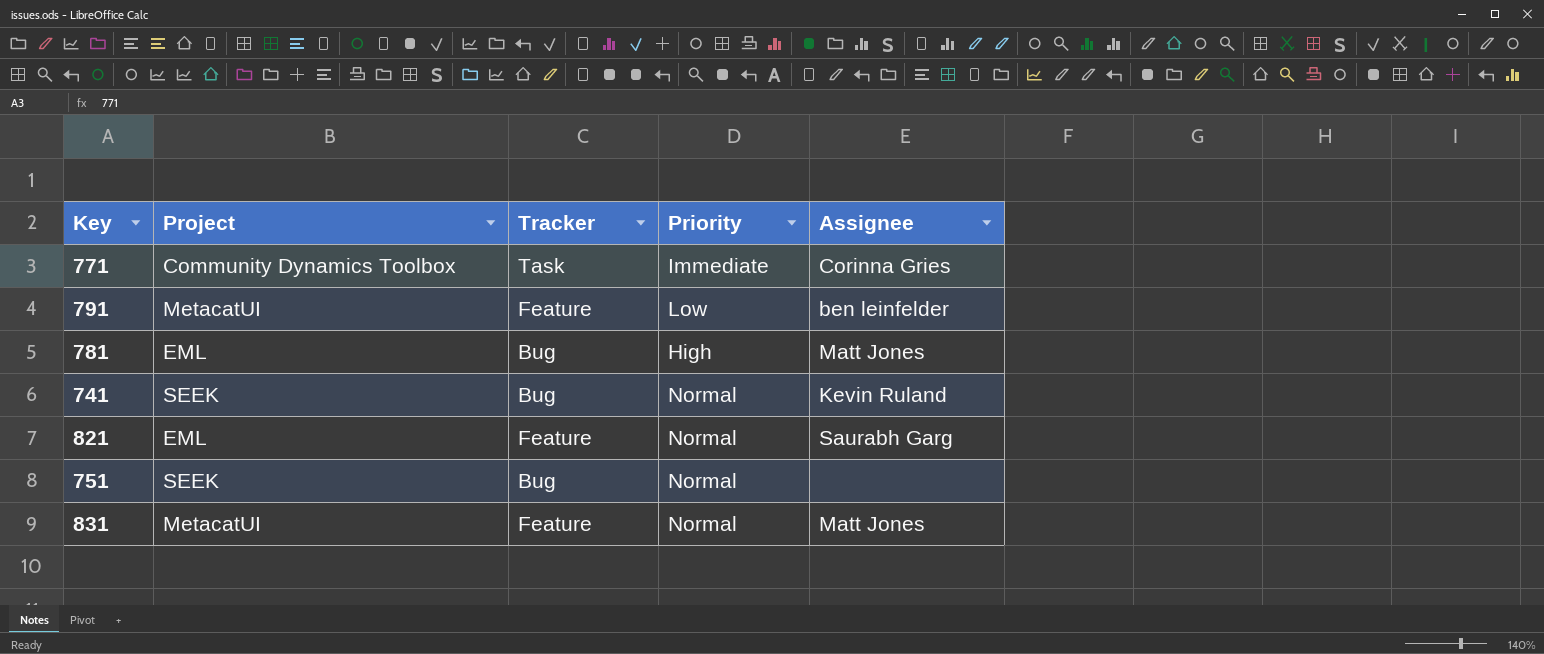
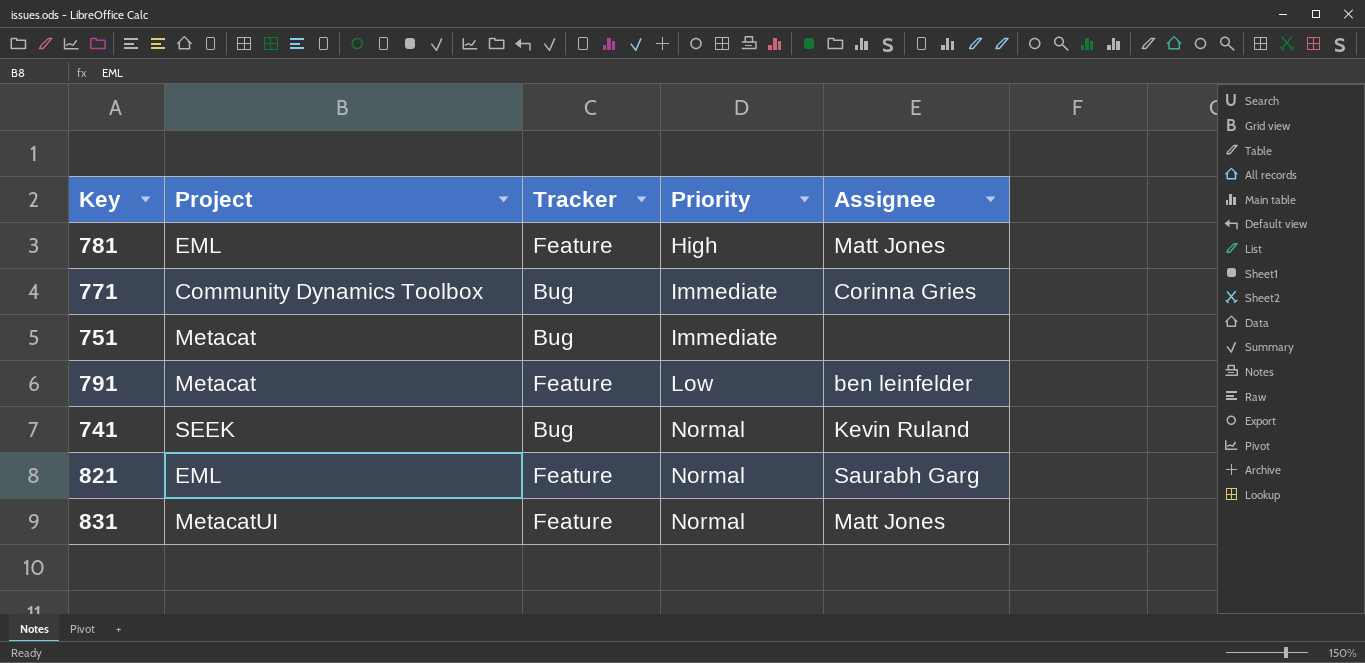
row order: none -> Priority ascending
781 | Tracker: Bug -> Feature
771 | Tracker: Task -> Bug
751 | Project: SEEK -> Metacat
751 | Priority: Normal -> Immediate
791 | Project: MetacatUI -> Metacat

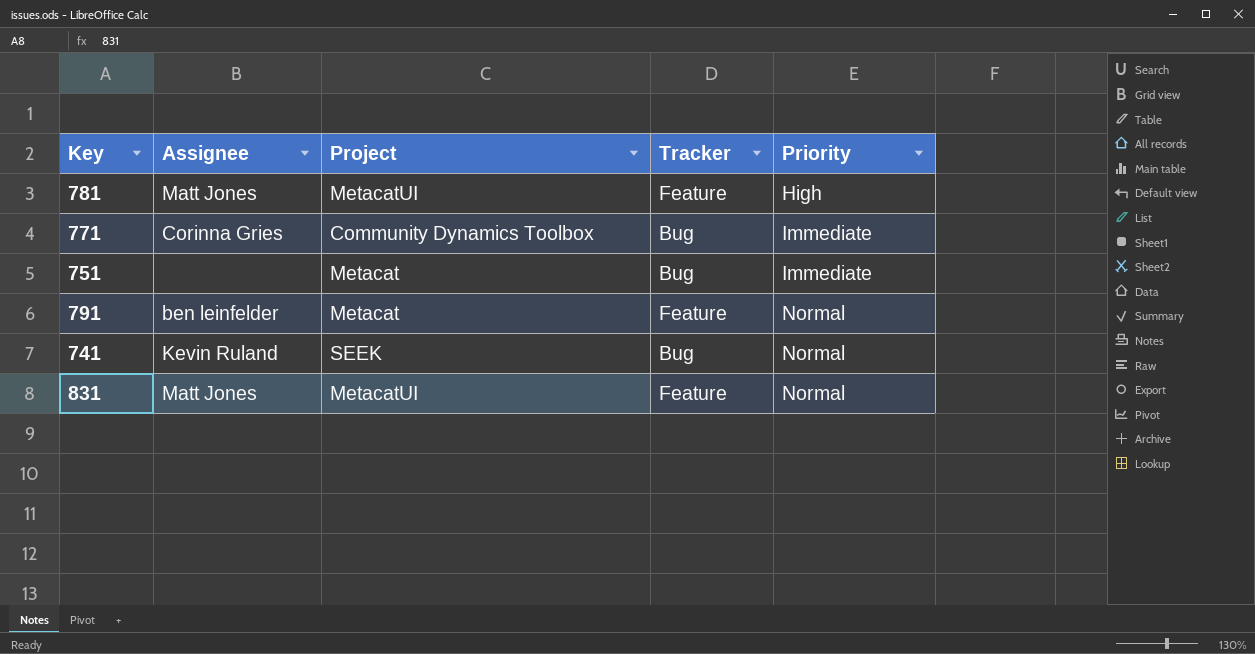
column Assignee | position: 5 -> 2
row 821: EML | Feature | Normal | Saurabh Garg -> none
781 | Project: EML -> MetacatUI
791 | Priority: Low -> Normal

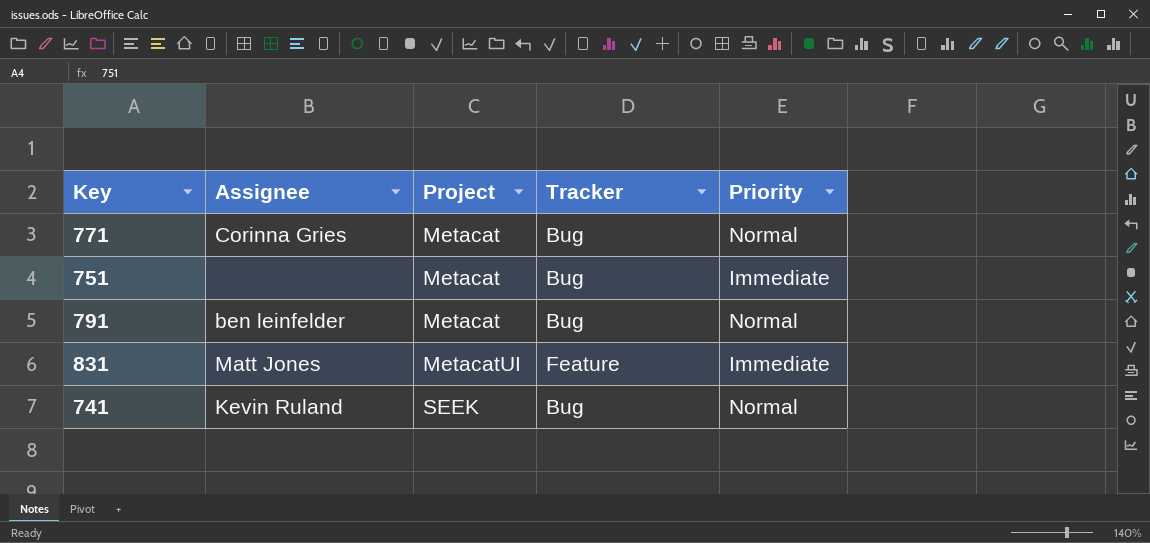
row order: Priority ascending -> Project ascending
row 781: Matt Jones | MetacatUI | Feature | High -> none
771 | Project: Community Dynamics Toolbox -> Metacat
771 | Priority: Immediate -> Normal
791 | Tracker: Feature -> Bug
831 | Priority: Normal -> Immediate

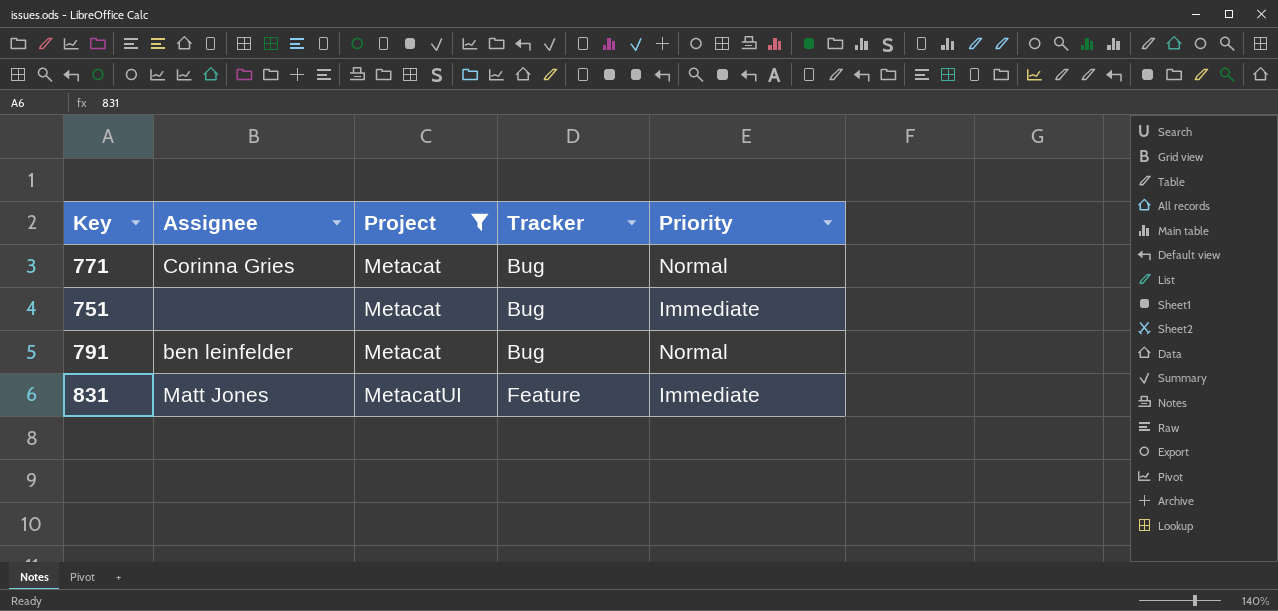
filter: none -> Project != SEEK

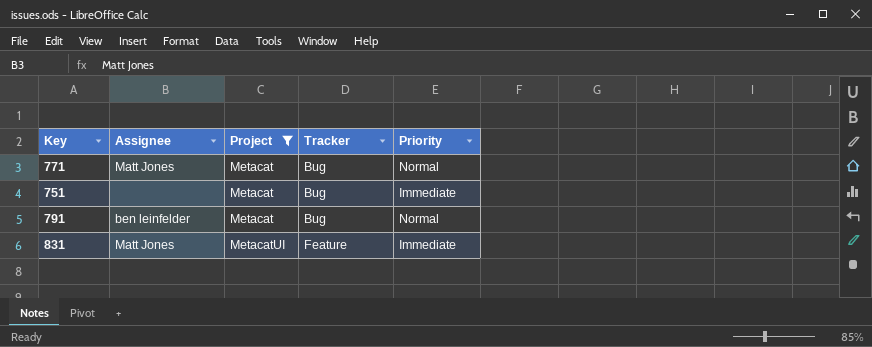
771 | Assignee: Corinna Gries -> Matt Jones

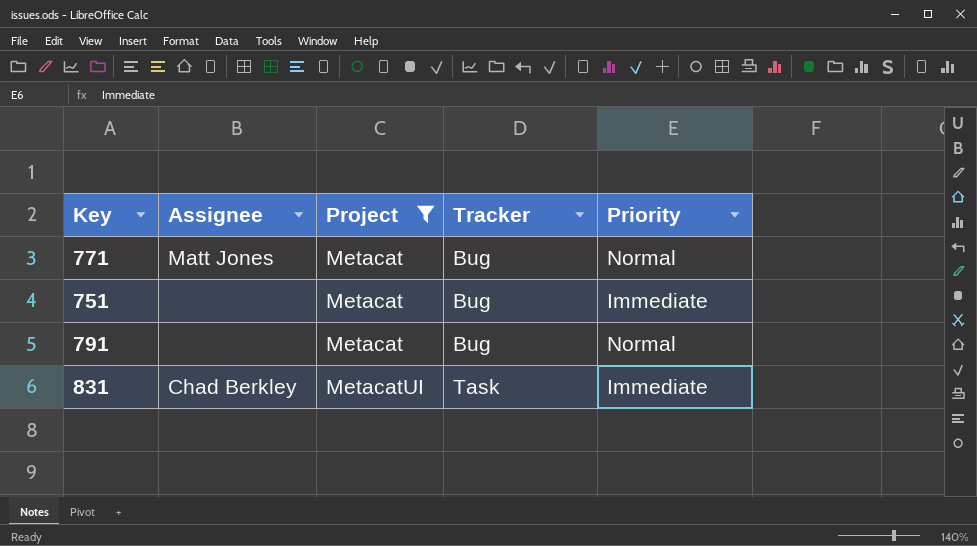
791 | Assignee: ben leinfelder -> none
831 | Assignee: Matt Jones -> Chad Berkley
831 | Tracker: Feature -> Task

